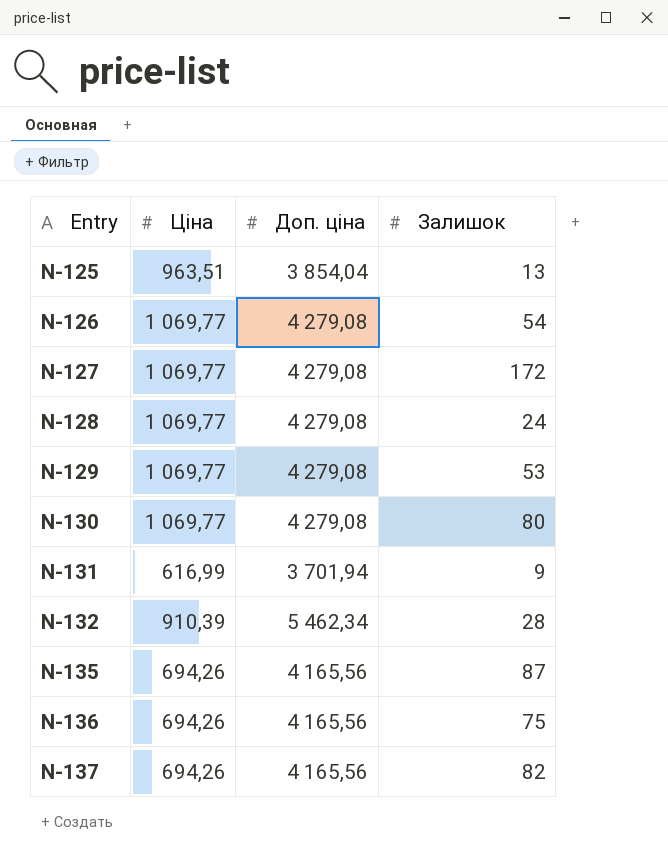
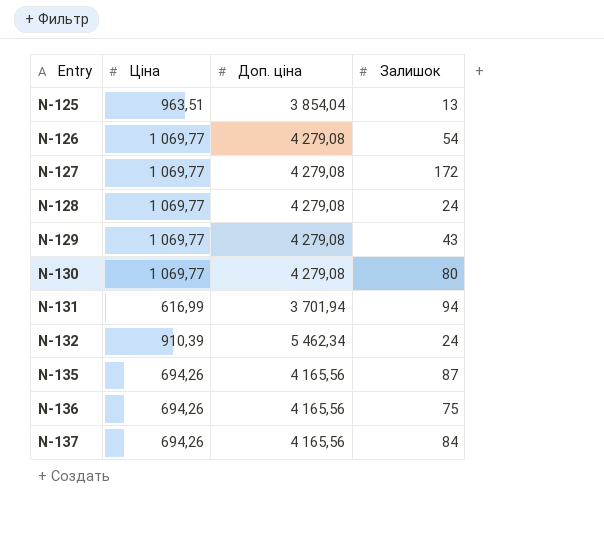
N-129 | Залишок: 53 -> 43
N-131 | Залишок: 9 -> 94
N-132 | Залишок: 28 -> 24
N-137 | Залишок: 82 -> 84

